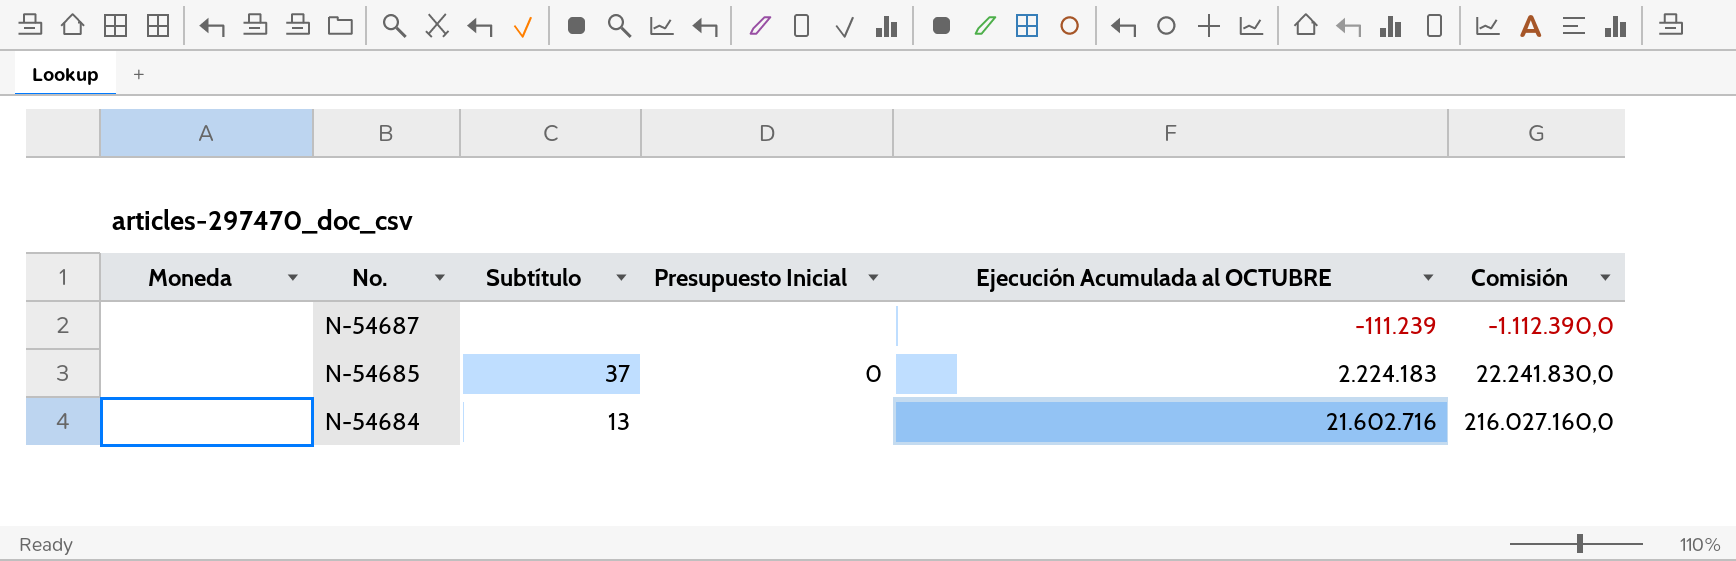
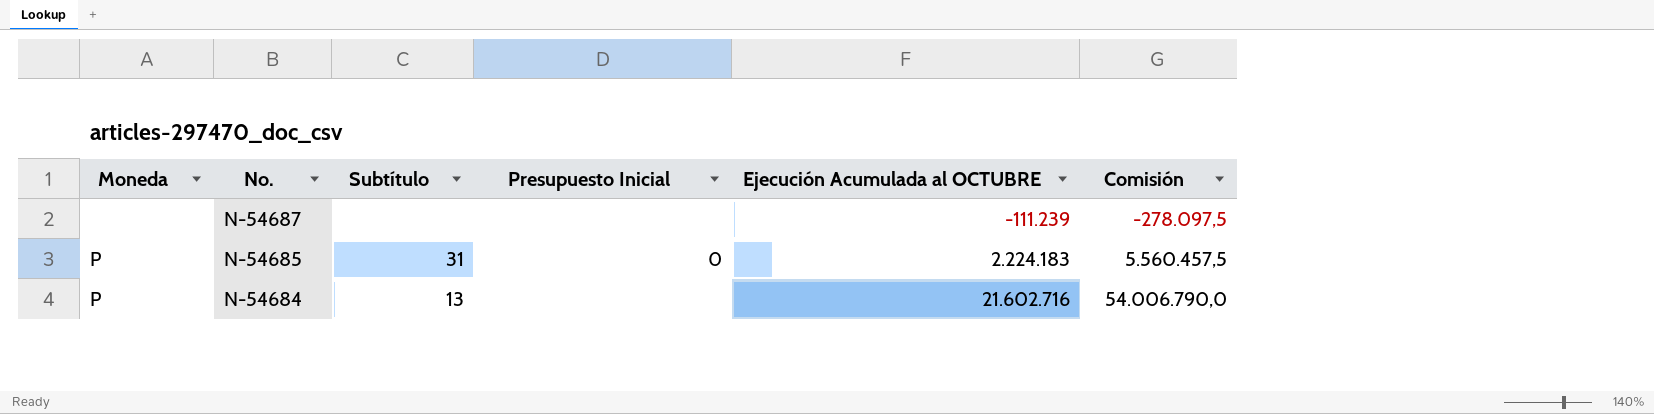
column Comisión | formula: [Ejecución Acumulada al OCTUBRE] * 10 -> [Ejecución Acumulada al OCTUBRE] * 2,5
N-54685 | Moneda: none -> P
N-54685 | Subtítulo: 37 -> 31
N-54684 | Moneda: none -> P

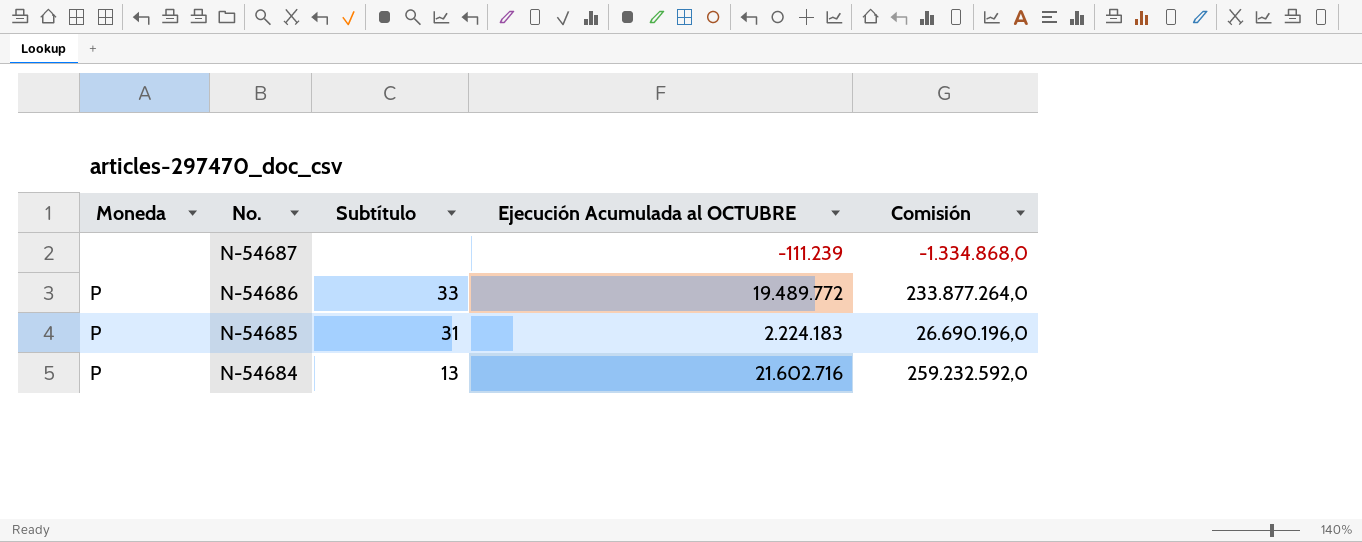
column Presupuesto Inicial | position: 4 -> none
column Comisión | formula: [Ejecución Acumulada al OCTUBRE] * 2,5 -> [Ejecución Acumulada al OCTUBRE] * 12
row N-54686: none -> P | 33 | 19.489.772 | 233.877.264,0

